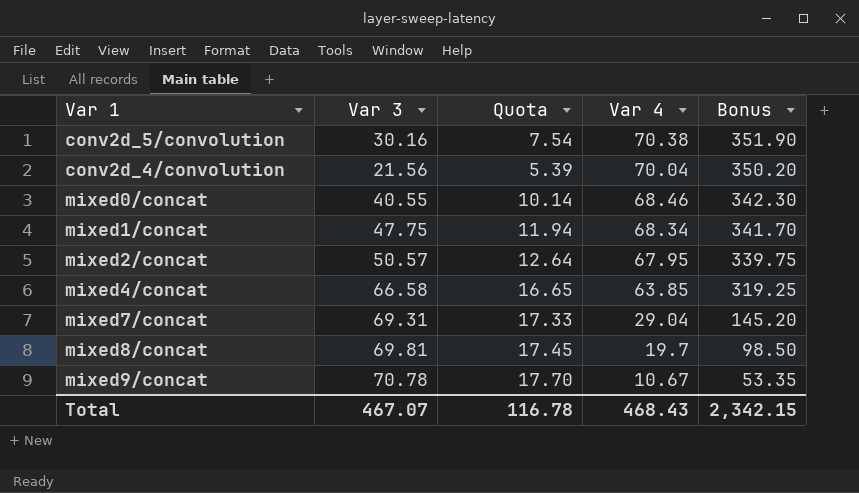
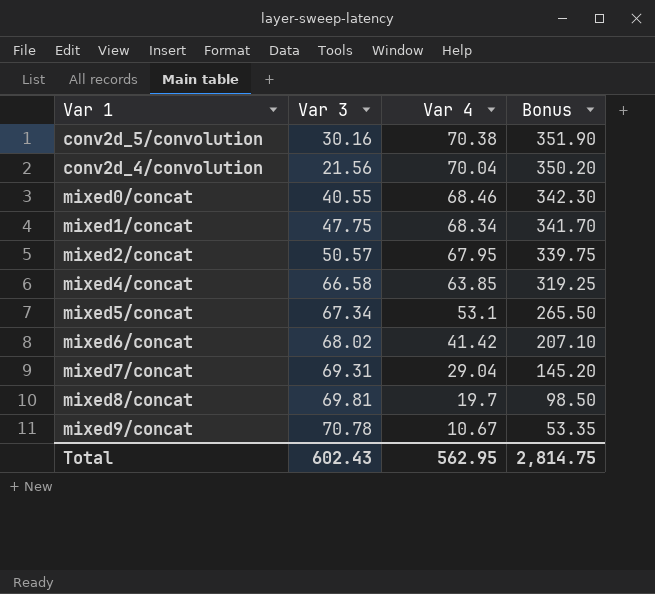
column Quota | formula: [Var 3] * 0.25 -> none
row mixed5/concat: none -> 67.34 | 53.1 | 265.50
row mixed6/concat: none -> 68.02 | 41.42 | 207.10
Total | Var 3: 467.07 -> 602.43
Total | Var 4: 468.43 -> 562.95
Total | Bonus: 2,342.15 -> 2,814.75

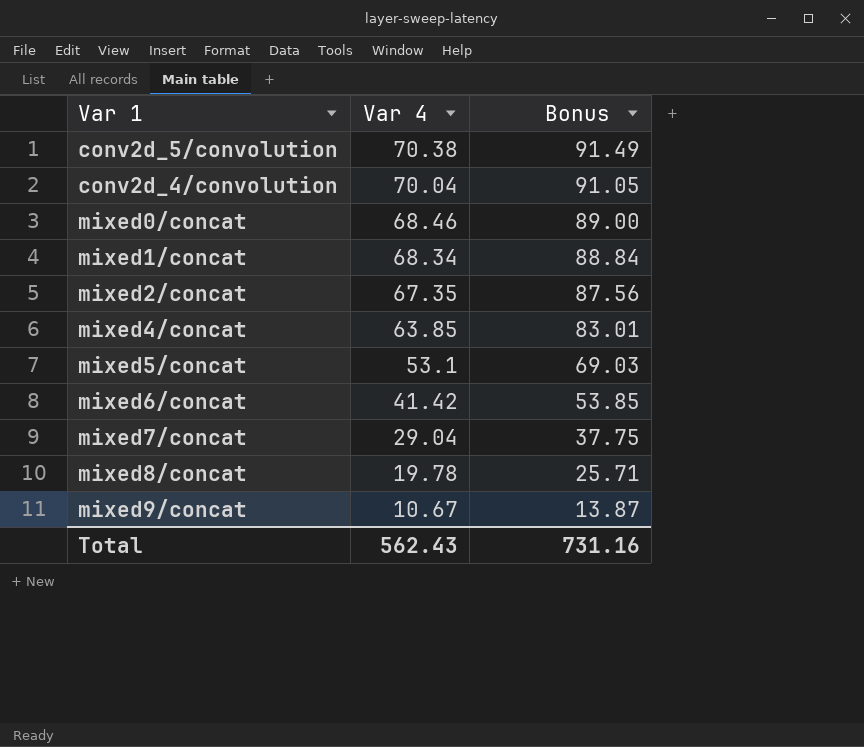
column Var 3 | position: 2 -> none
column Bonus | formula: [Var 4] * 5 -> [Var 4] * 1.3
mixed2/concat | Var 4: 67.95 -> 67.35
mixed8/concat | Var 4: 19.7 -> 19.78
Total | Var 4: 562.95 -> 562.43
Total | Bonus: 2,814.75 -> 731.16

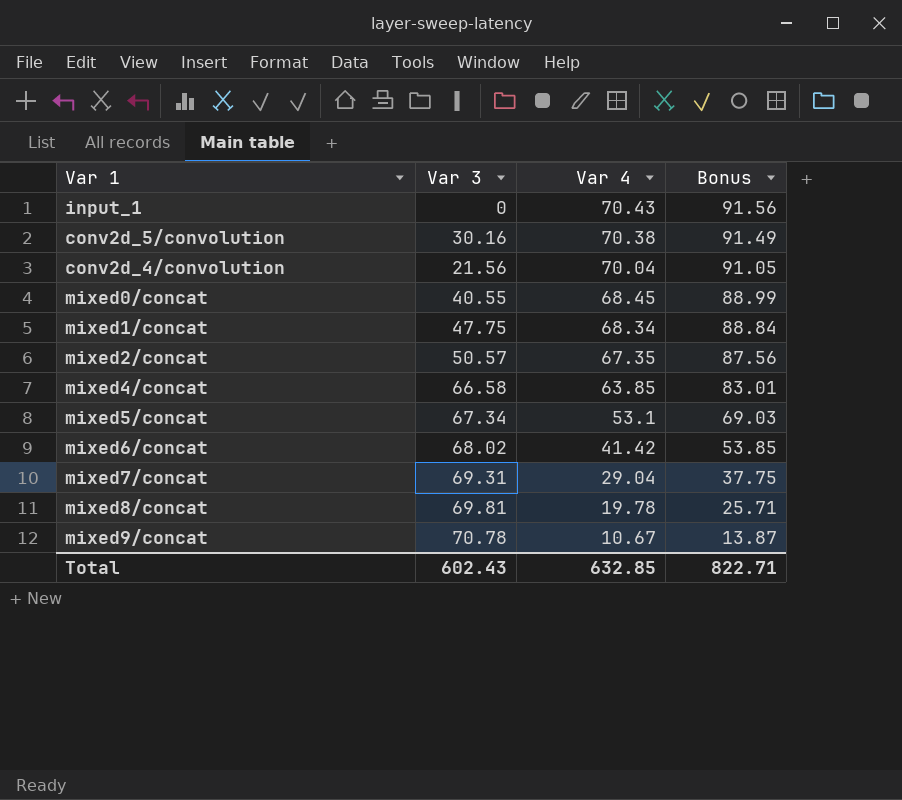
column Var 3 | position: none -> 2
row input_1: none -> 0 | 70.43 | 91.56
mixed0/concat | Var 4: 68.46 -> 68.45
mixed0/concat | Bonus: 89.00 -> 88.99
Total | Var 4: 562.43 -> 632.85
Total | Bonus: 731.16 -> 822.71

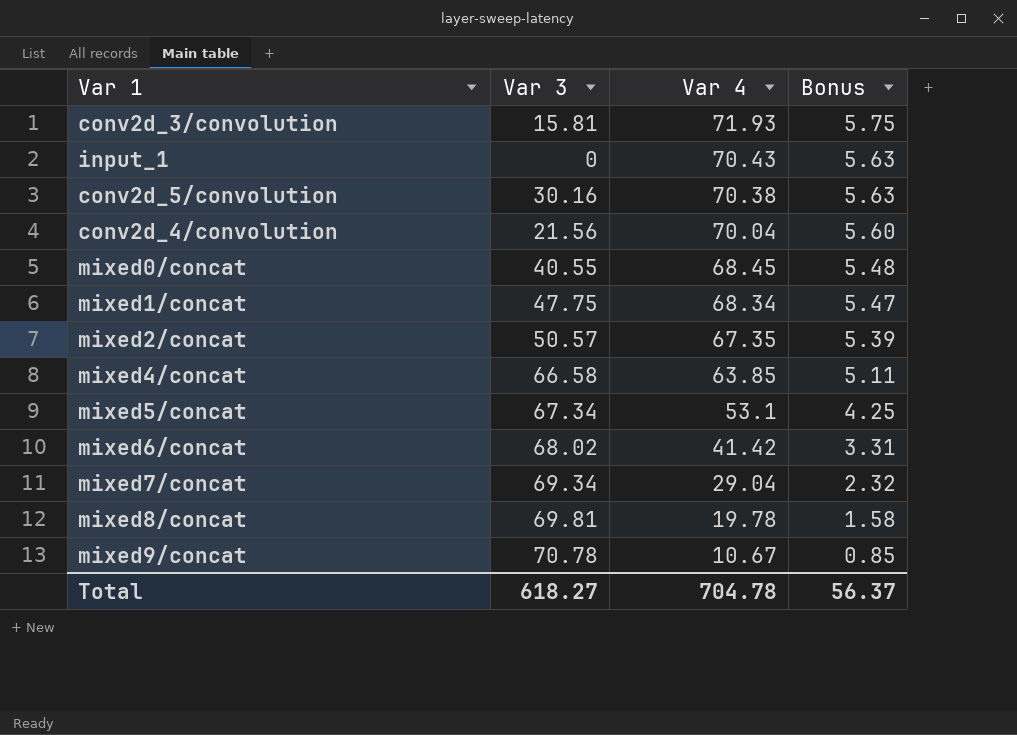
column Bonus | formula: [Var 4] * 1.3 -> [Var 4] * 0.08
row conv2d_3/convolution: none -> 15.81 | 71.93 | 5.75
mixed7/concat | Var 3: 69.31 -> 69.34
Total | Var 3: 602.43 -> 618.27
Total | Var 4: 632.85 -> 704.78
Total | Bonus: 822.71 -> 56.37

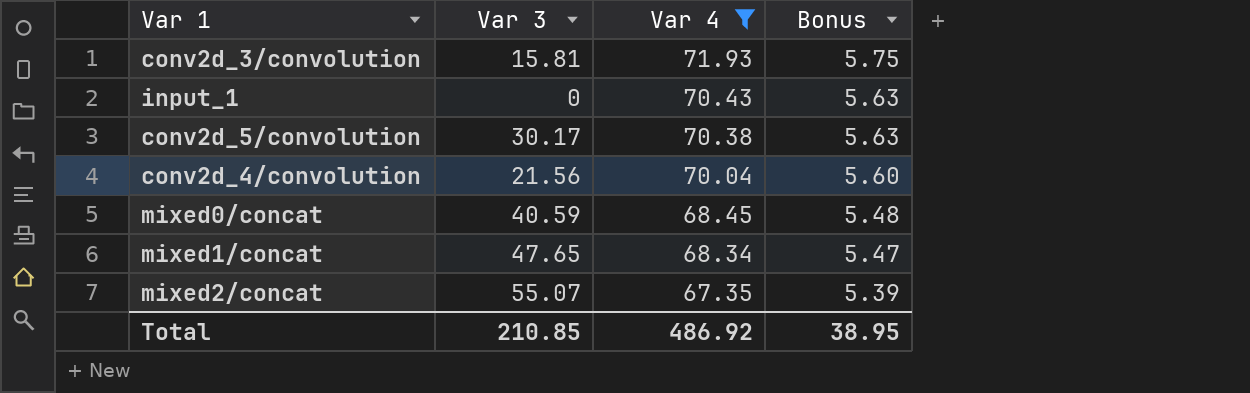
filter: none -> Var 4 >= 67.35
conv2d_5/convolution | Var 3: 30.16 -> 30.17
mixed0/concat | Var 3: 40.55 -> 40.59
mixed1/concat | Var 3: 47.75 -> 47.65
mixed2/concat | Var 3: 50.57 -> 55.07
Total | Var 3: 618.27 -> 210.85
Total | Var 4: 704.78 -> 486.92
Total | Bonus: 56.37 -> 38.95

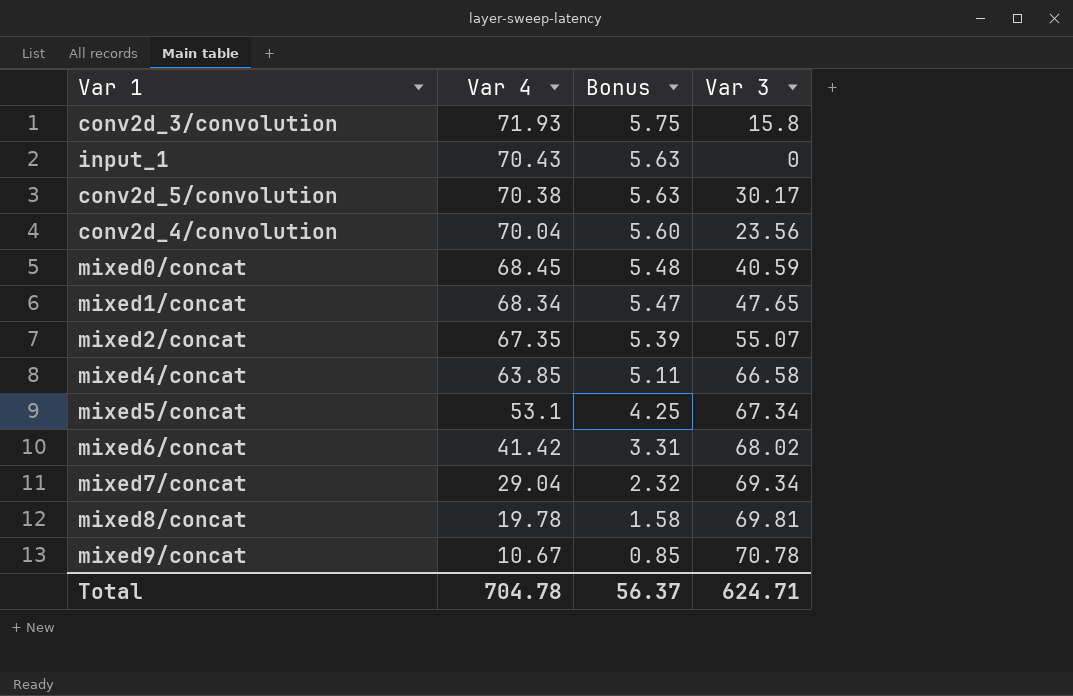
filter: Var 4 >= 67.35 -> none
column Var 3 | position: 2 -> 4
conv2d_3/convolution | Var 3: 15.81 -> 15.8
conv2d_4/convolution | Var 3: 21.56 -> 23.56
Total | Var 4: 486.92 -> 704.78
Total | Bonus: 38.95 -> 56.37
Total | Var 3: 210.85 -> 624.71

